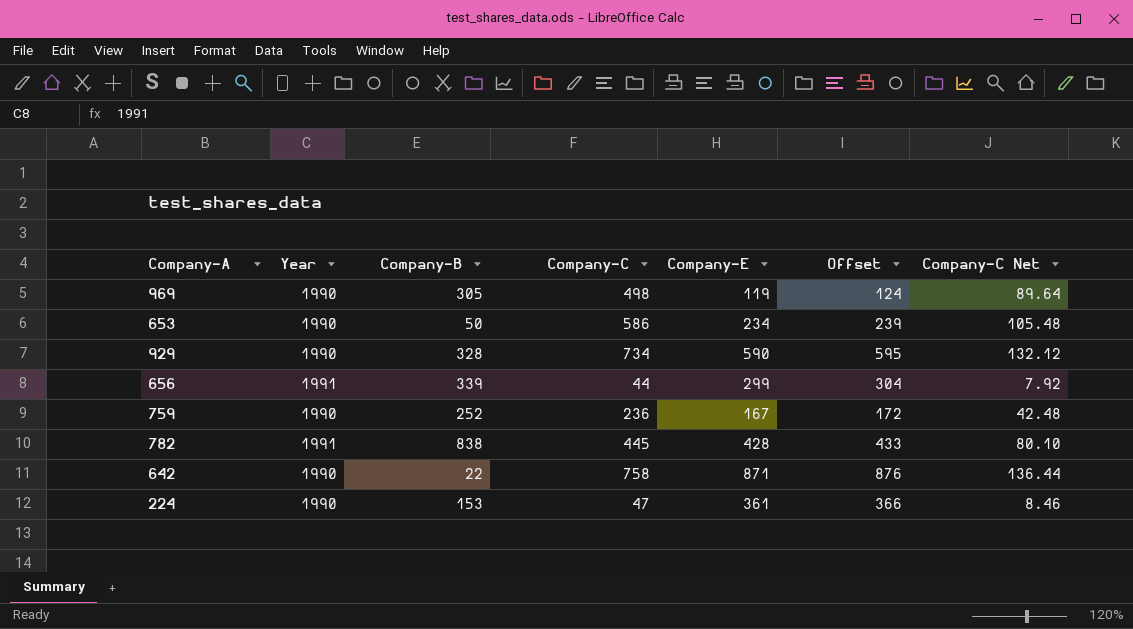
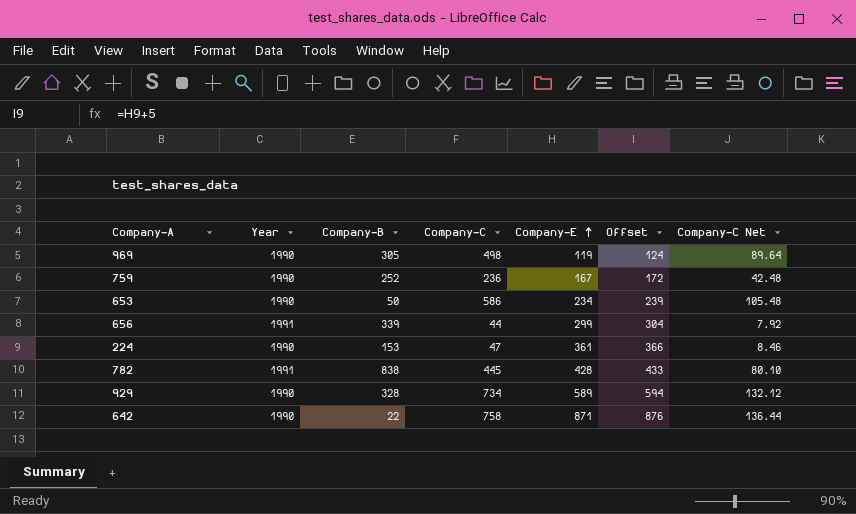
row order: none -> Company-E ascending
929 | Company-E: 590 -> 589
929 | Offset: 595 -> 594

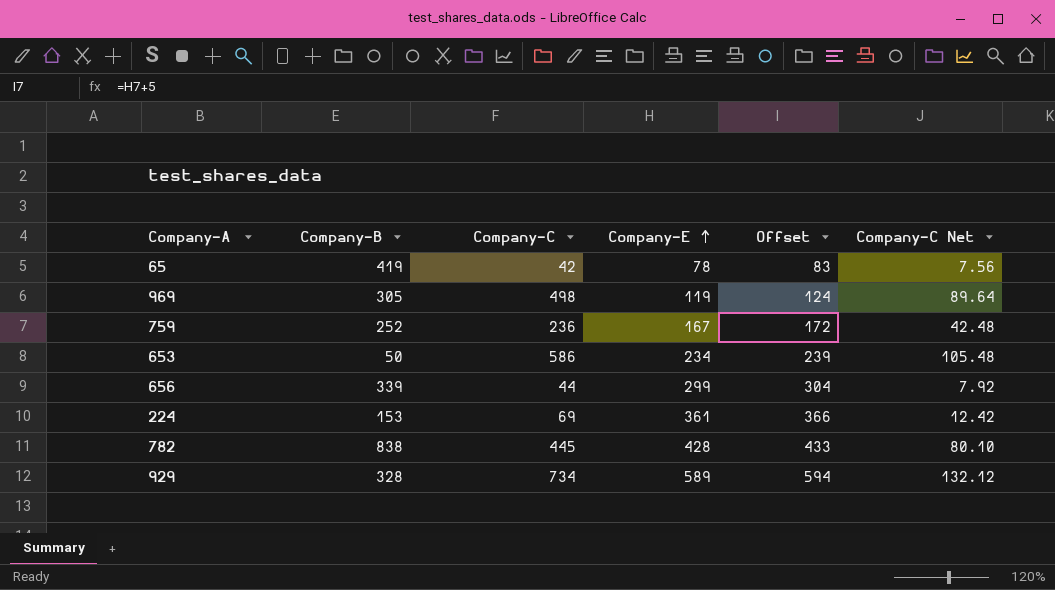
column Year | position: 2 -> none
row 642: 1990 | 22 | 758 | 871 | 876 | 136.44 -> none
row 65: none -> 419 | 42 | 78 | 83 | 7.56
224 | Company-C: 47 -> 69
224 | Company-C Net: 8.46 -> 12.42

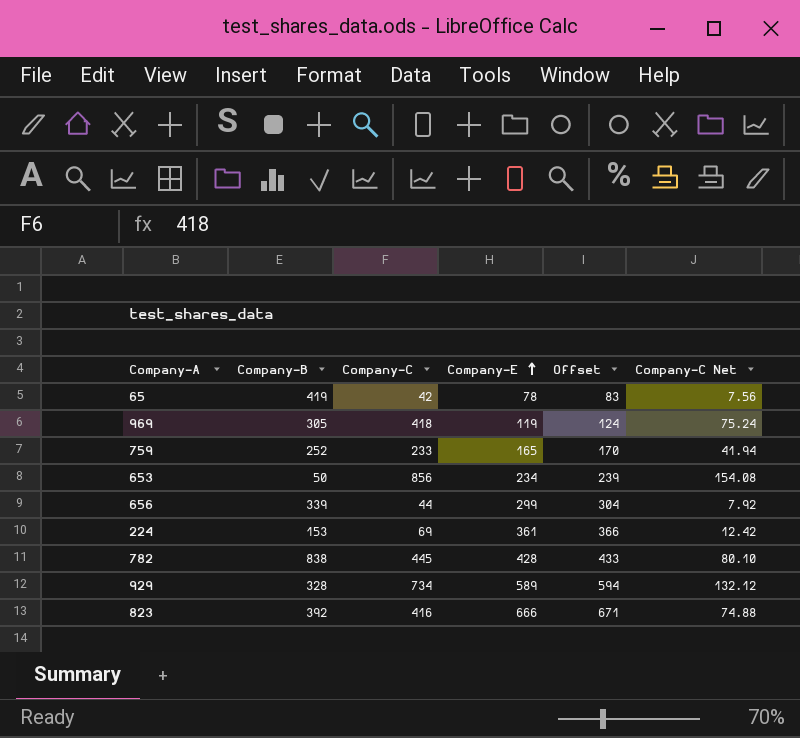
969 | Company-C: 498 -> 418
969 | Company-C Net: 89.64 -> 75.24
759 | Company-C: 236 -> 233
759 | Company-E: 167 -> 165
759 | Offset: 172 -> 170
759 | Company-C Net: 42.48 -> 41.94
653 | Company-C: 586 -> 856
653 | Company-C Net: 105.48 -> 154.08
row 823: none -> 392 | 416 | 666 | 671 | 74.88

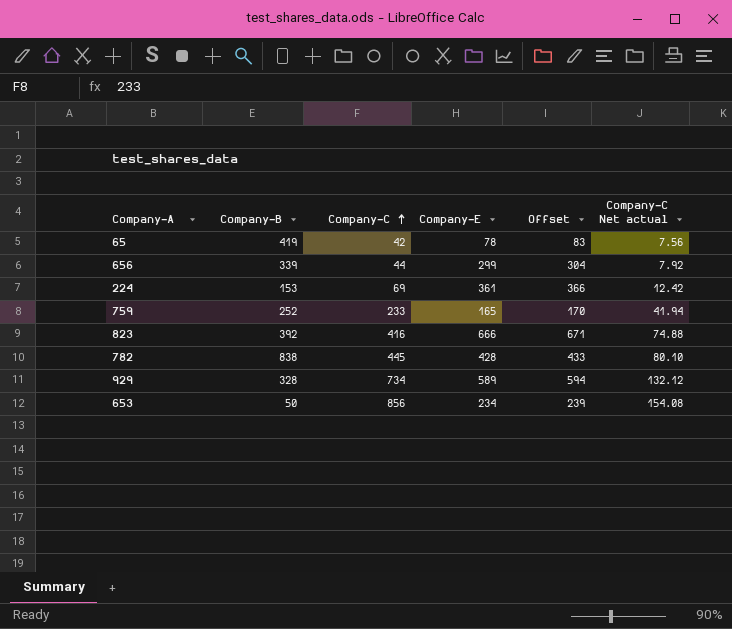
row order: Company-E ascending -> Company-C ascending
column name: Company-C Net -> Company-C Net actual
row 969: 305 | 418 | 119 | 124 | 75.24 -> none

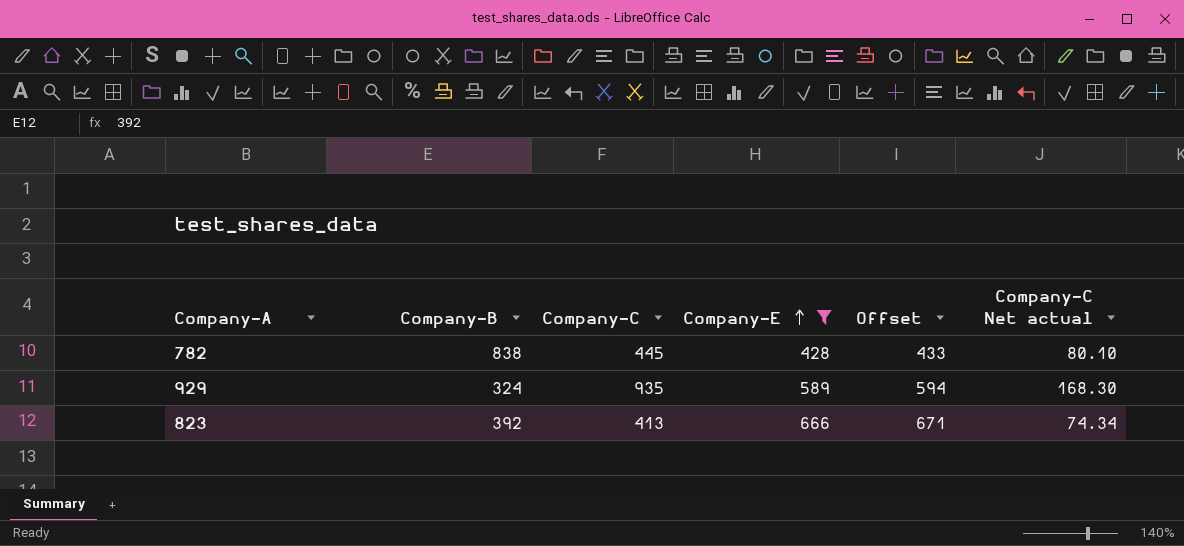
filter: none -> Company-E >= 428
row order: Company-C ascending -> Company-E ascending
929 | Company-B: 328 -> 324
929 | Company-C: 734 -> 935
929 | Company-C Net actual: 132.12 -> 168.30
823 | Company-C: 416 -> 413
823 | Company-C Net actual: 74.88 -> 74.34

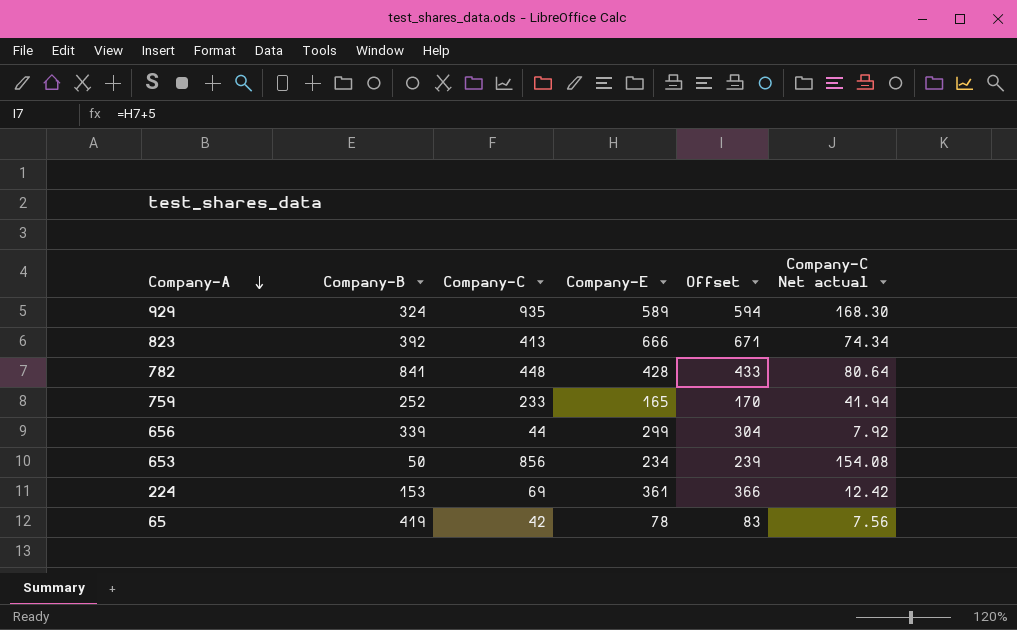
filter: Company-E >= 428 -> none
row order: Company-E ascending -> Company-A descending
782 | Company-B: 838 -> 841
782 | Company-C: 445 -> 448
782 | Company-C Net actual: 80.10 -> 80.64

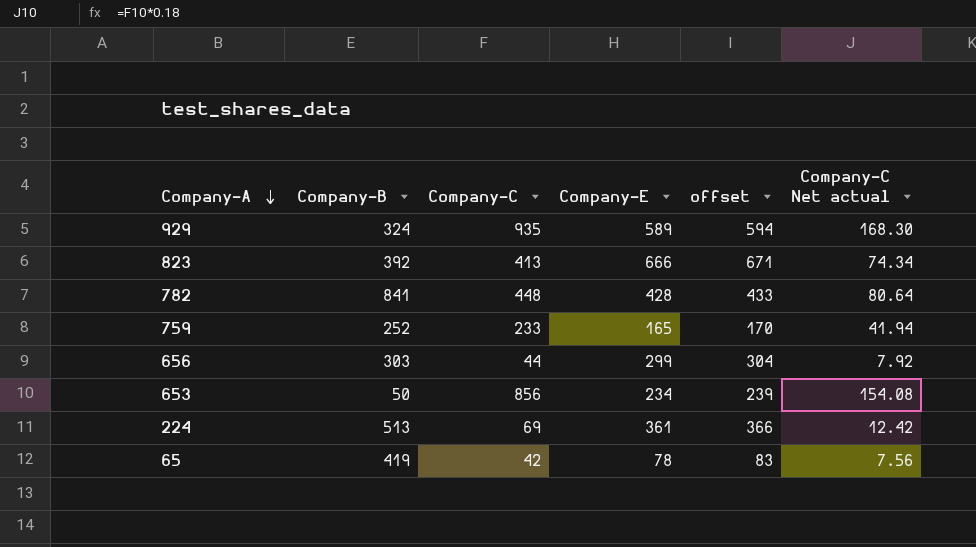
column name: Offset -> offset
656 | Company-B: 339 -> 303
224 | Company-B: 153 -> 513

